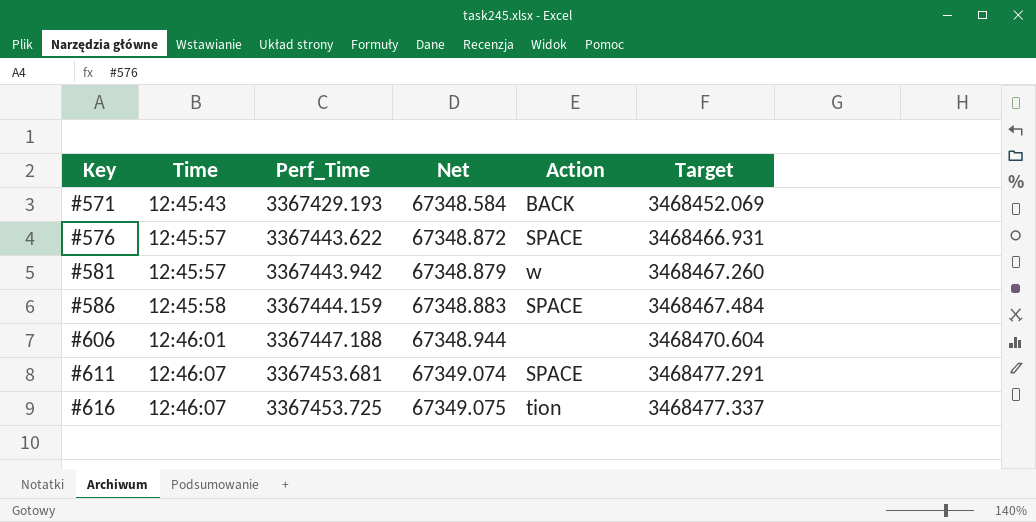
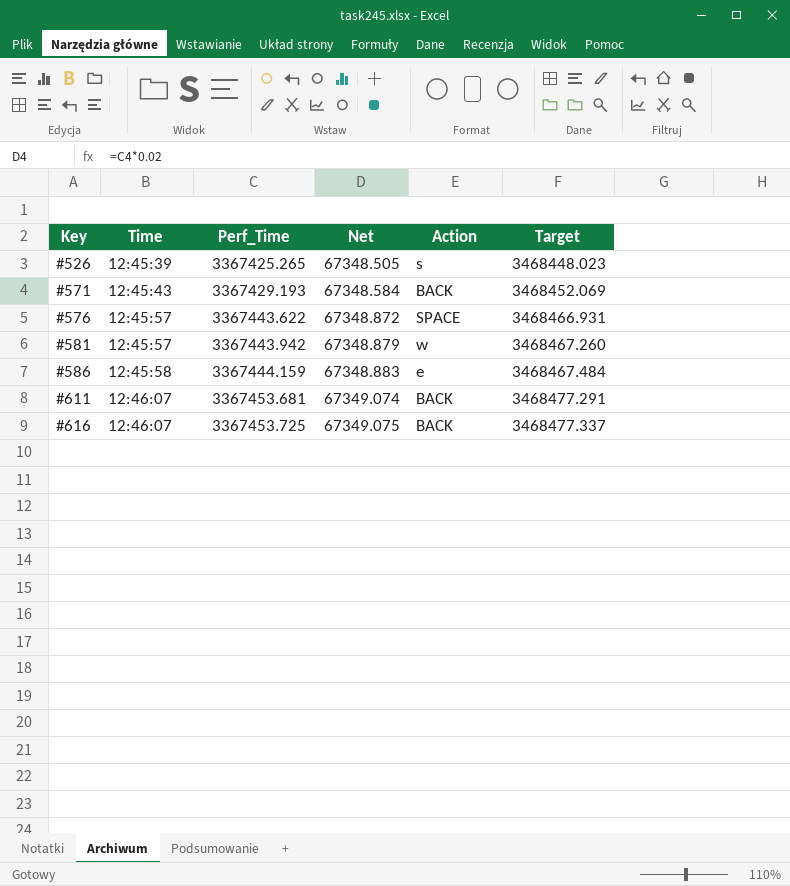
row #606: 12:46:01 | 3367447.188 | 67348.944 | none | 3468470.604 -> none
row #526: none -> 12:45:39 | 3367425.265 | 67348.505 | s | 3468448.023
#586 | Action: SPACE -> e
#611 | Action: SPACE -> BACK
#616 | Action: tion -> BACK

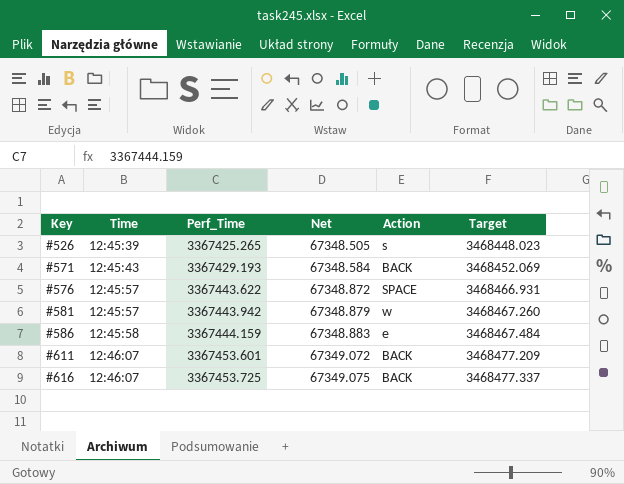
#611 | Perf_Time: 3367453.681 -> 3367453.601
#611 | Net: 67349.074 -> 67349.072
#611 | Target: 3468477.291 -> 3468477.209

